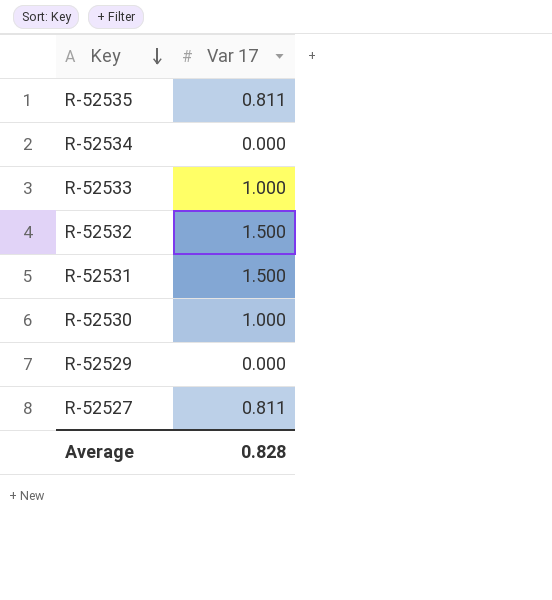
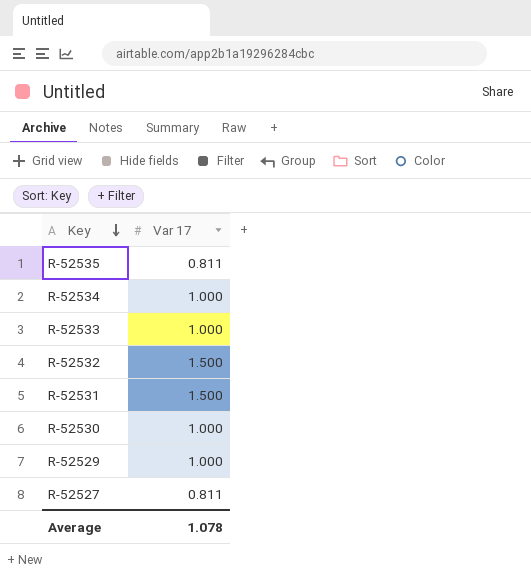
R-52534 | Var 17: 0.000 -> 1.000
R-52529 | Var 17: 0.000 -> 1.000
Average | Var 17: 0.828 -> 1.078

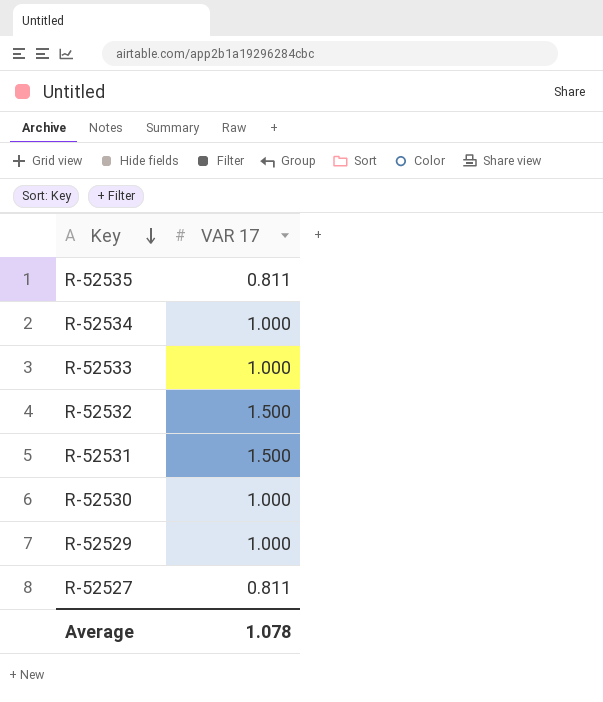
column name: Var 17 -> VAR 17

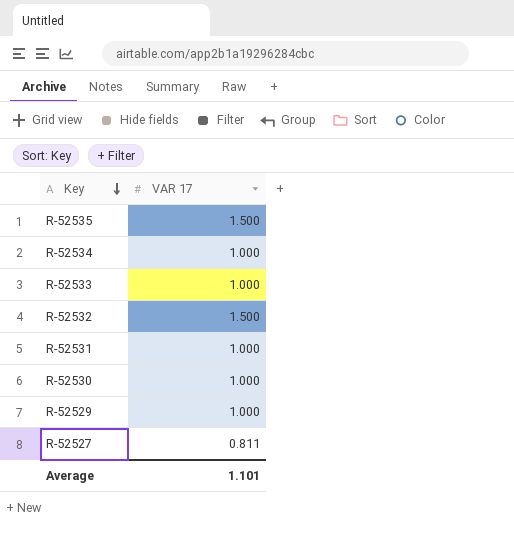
R-52535 | VAR 17: 0.811 -> 1.500
R-52531 | VAR 17: 1.500 -> 1.000
Average | VAR 17: 1.078 -> 1.101

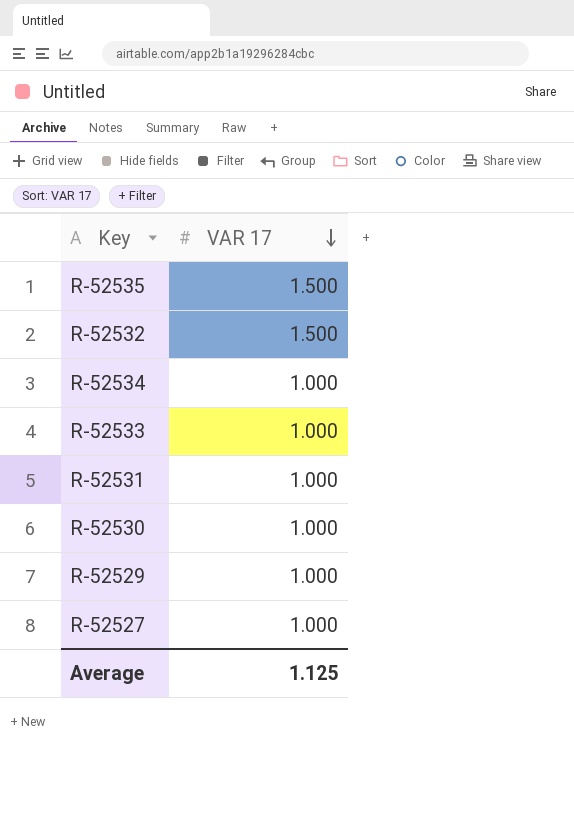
row order: Key descending -> VAR 17 descending
R-52527 | VAR 17: 0.811 -> 1.000
Average | VAR 17: 1.101 -> 1.125

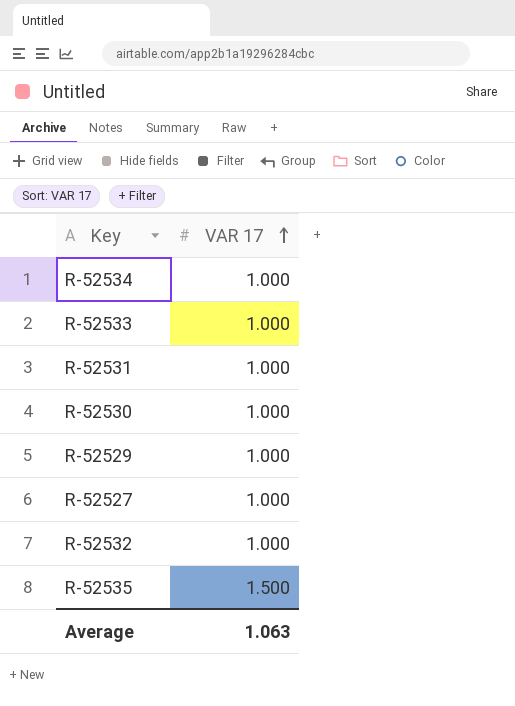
row order: VAR 17 descending -> VAR 17 ascending
R-52532 | VAR 17: 1.500 -> 1.000
Average | VAR 17: 1.125 -> 1.063

